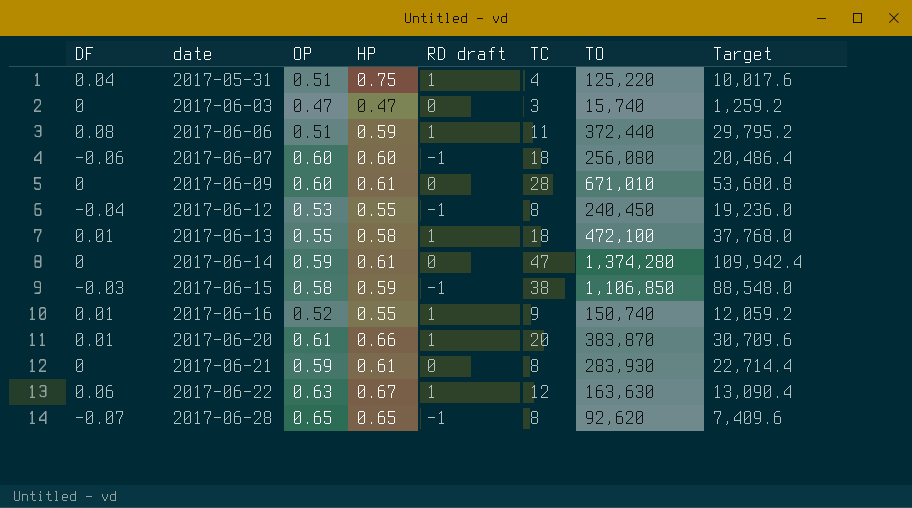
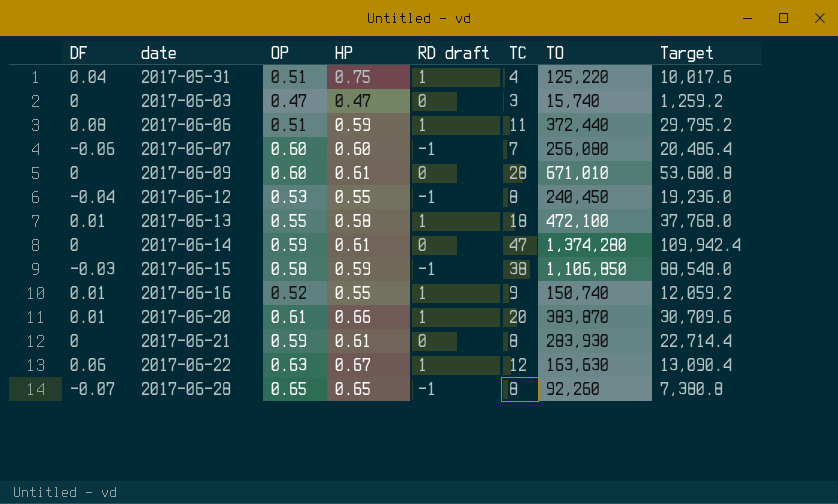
2017-06-07 | TC: 18 -> 7
2017-06-28 | TO: 92,620 -> 92,260
2017-06-28 | Target: 7,409.6 -> 7,380.8

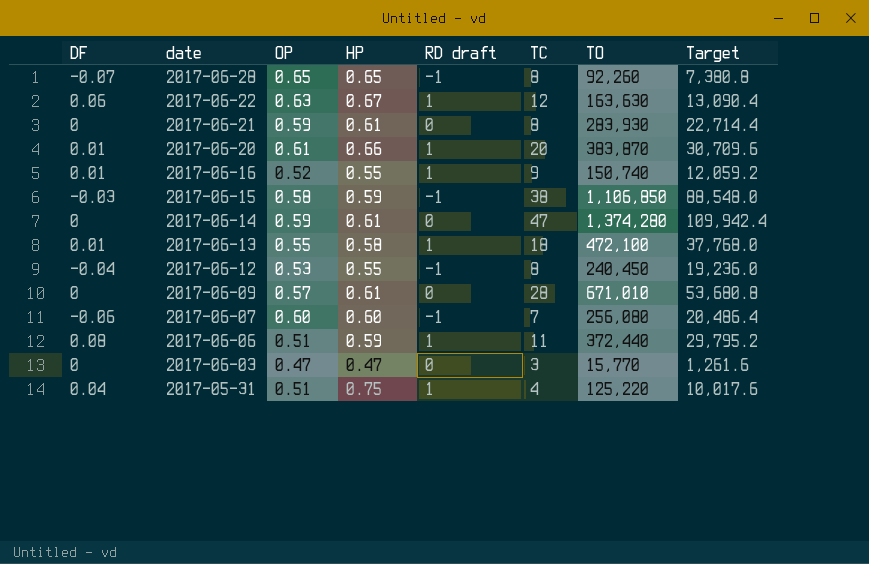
row order: date ascending -> date descending
2017-06-09 | OP: 0.60 -> 0.57
2017-06-03 | TO: 15,740 -> 15,770
2017-06-03 | Target: 1,259.2 -> 1,261.6

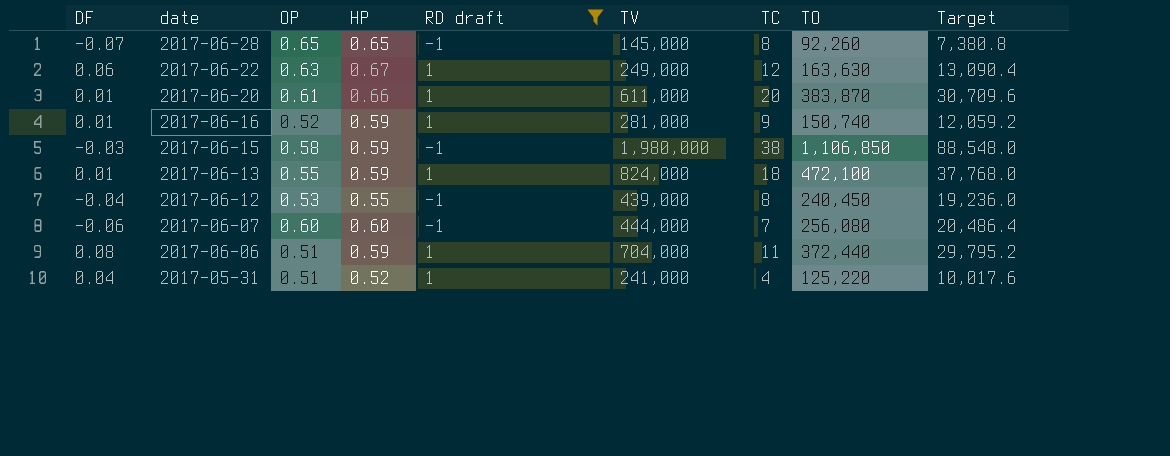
filter: none -> RD draft != 0
column TV | position: none -> 6
2017-06-16 | HP: 0.55 -> 0.59
2017-06-13 | HP: 0.58 -> 0.59
2017-05-31 | HP: 0.75 -> 0.52

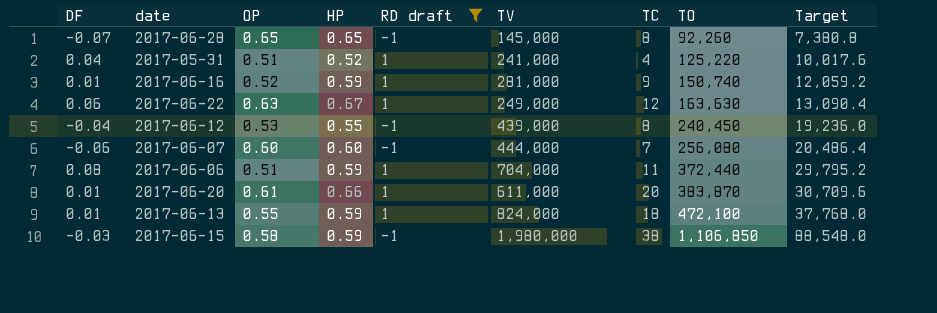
row order: date descending -> TO ascending

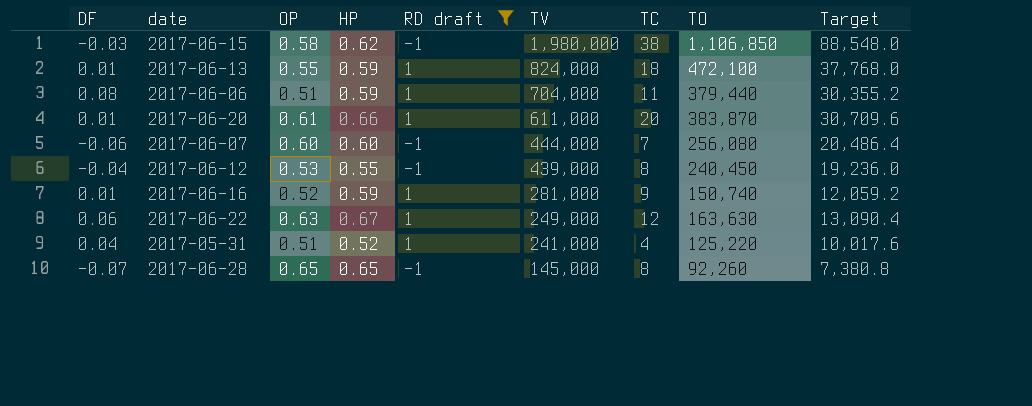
row order: TO ascending -> TV descending
2017-06-15 | HP: 0.59 -> 0.62
2017-06-06 | TO: 372,440 -> 379,440
2017-06-06 | Target: 29,795.2 -> 30,355.2

